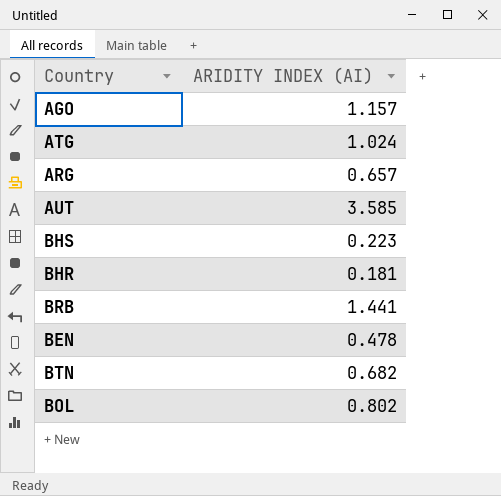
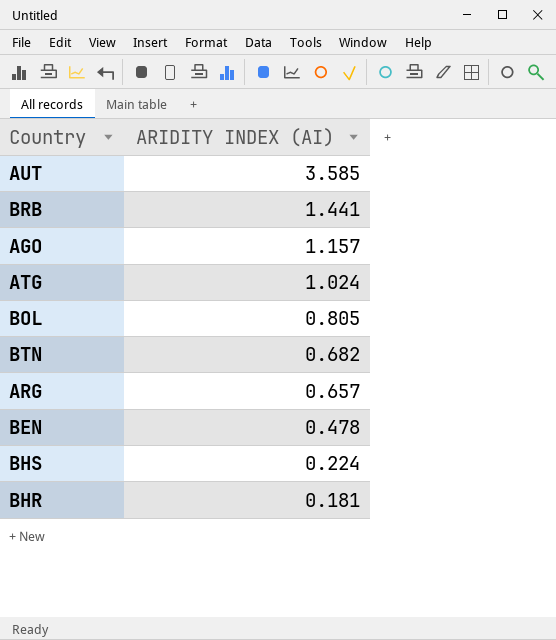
row order: none -> ARIDITY INDEX (AI) descending
BOL | ARIDITY INDEX (AI): 0.802 -> 0.805
BHS | ARIDITY INDEX (AI): 0.223 -> 0.224

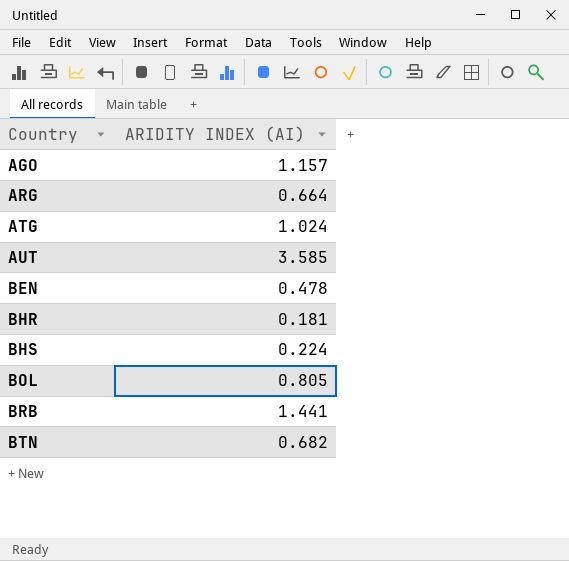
row order: ARIDITY INDEX (AI) descending -> Country ascending
ARG | ARIDITY INDEX (AI): 0.657 -> 0.664

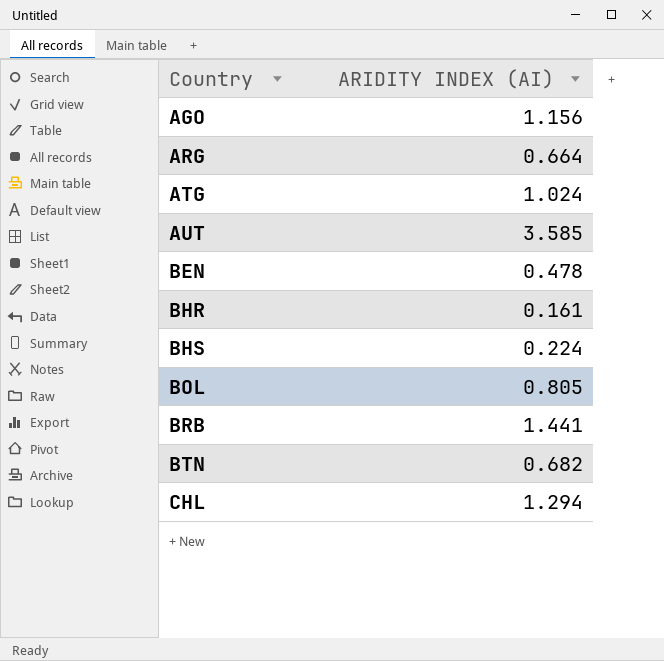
AGO | ARIDITY INDEX (AI): 1.157 -> 1.156
BHR | ARIDITY INDEX (AI): 0.181 -> 0.161
row CHL: none -> 1.294

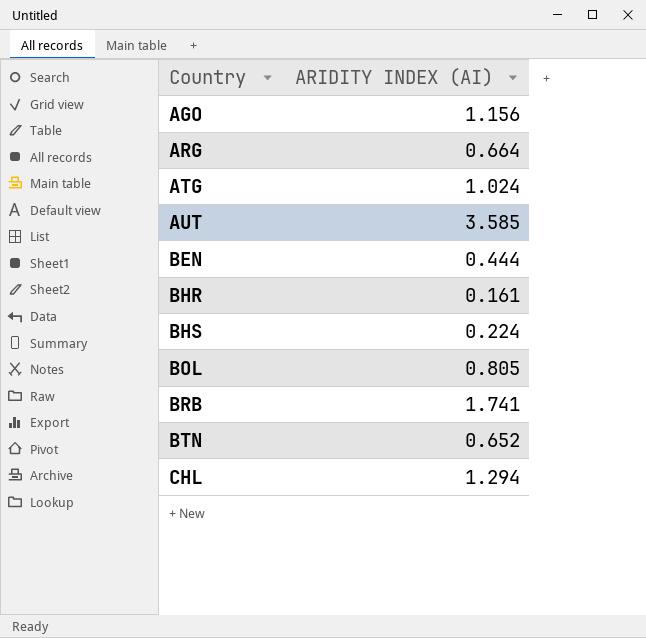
BEN | ARIDITY INDEX (AI): 0.478 -> 0.444
BRB | ARIDITY INDEX (AI): 1.441 -> 1.741
BTN | ARIDITY INDEX (AI): 0.682 -> 0.652

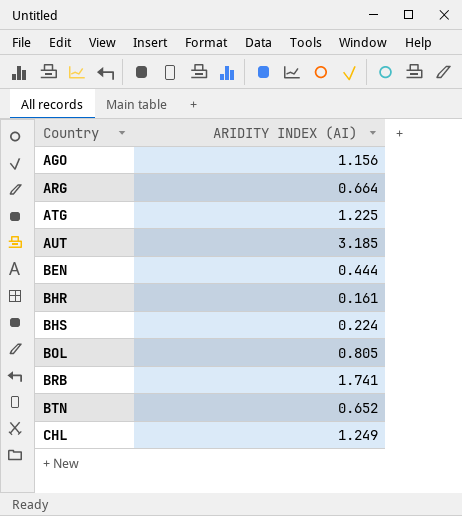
ATG | ARIDITY INDEX (AI): 1.024 -> 1.225
AUT | ARIDITY INDEX (AI): 3.585 -> 3.185
CHL | ARIDITY INDEX (AI): 1.294 -> 1.249

